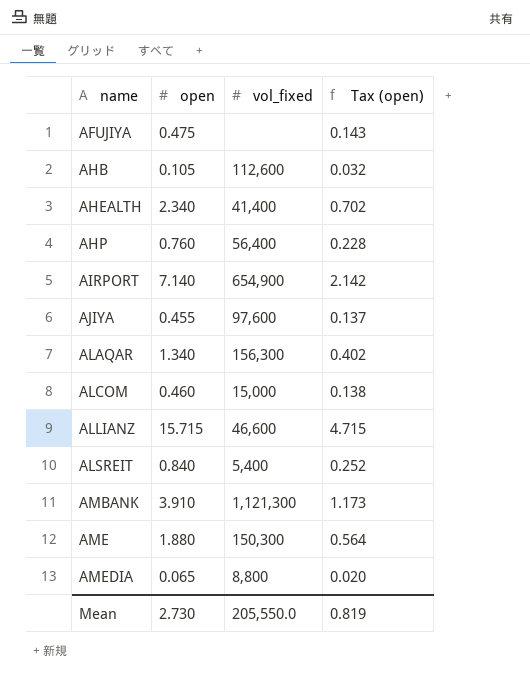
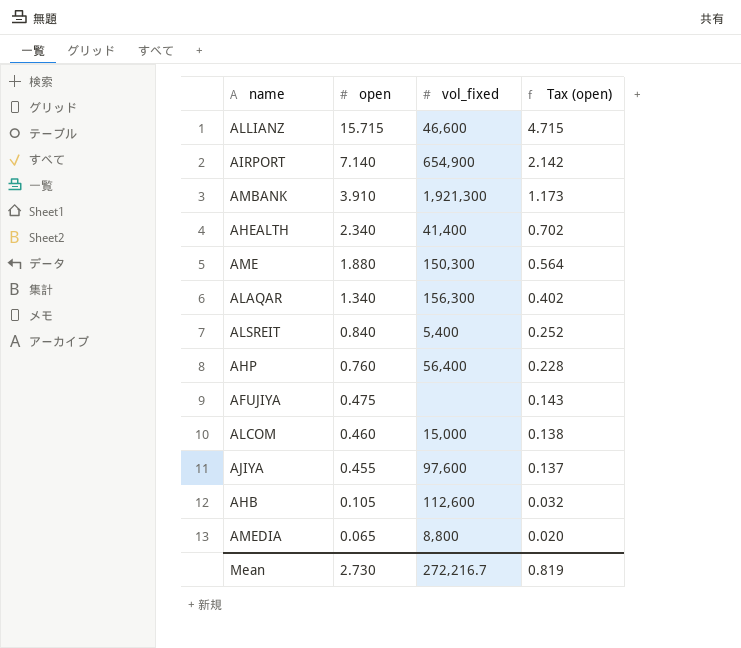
row order: name ascending -> open descending
AMBANK | vol_fixed: 1,121,300 -> 1,921,300
Mean | vol_fixed: 205,550.0 -> 272,216.7

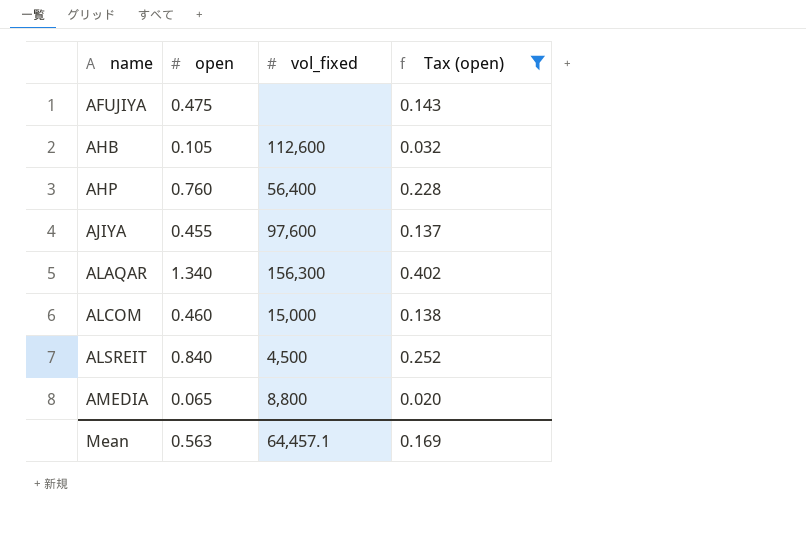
filter: none -> Tax (open) <= 0.402
row order: open descending -> name ascending
ALSREIT | vol_fixed: 5,400 -> 4,500
Mean | open: 2.730 -> 0.563
Mean | vol_fixed: 272,216.7 -> 64,457.1
Mean | Tax (open): 0.819 -> 0.169

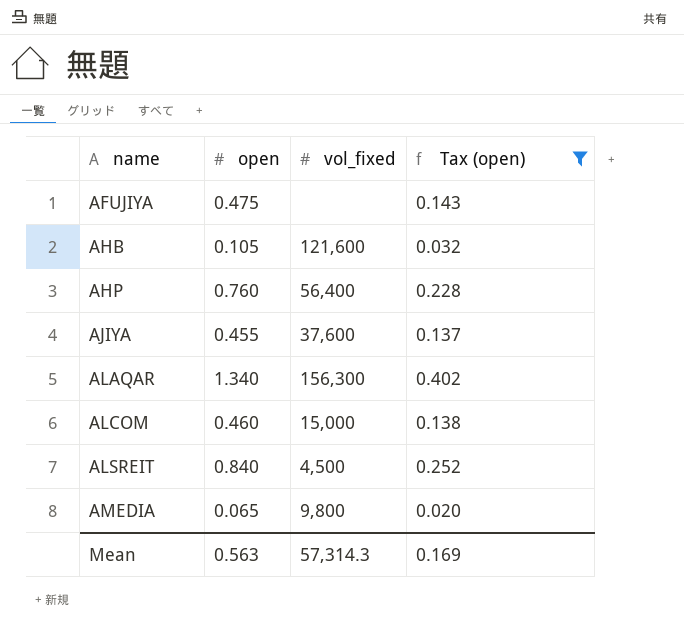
AHB | vol_fixed: 112,600 -> 121,600
AJIYA | vol_fixed: 97,600 -> 37,600
AMEDIA | vol_fixed: 8,800 -> 9,800
Mean | vol_fixed: 64,457.1 -> 57,314.3

